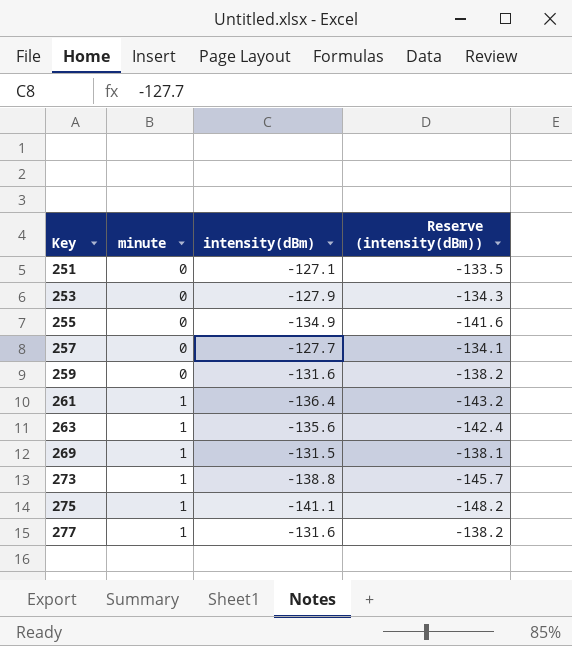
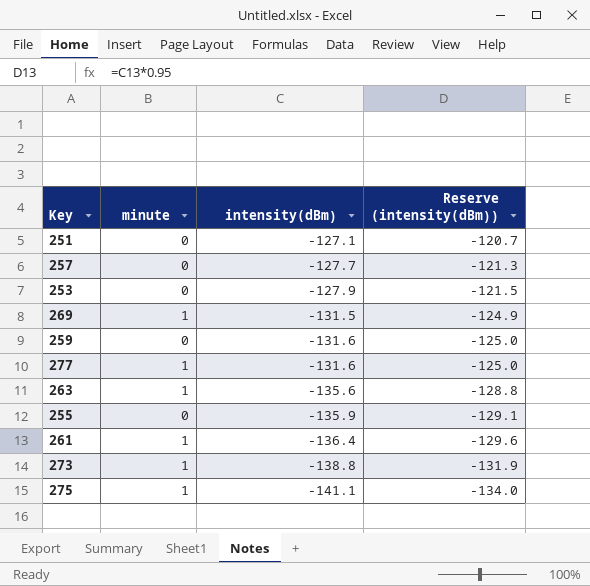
row order: Key ascending -> intensity(dBm) descending
column Reserve (intensity(dBm)) | formula: [intensity(dBm)] * 1.05 -> [intensity(dBm)] * 0.95
255 | intensity(dBm): -134.9 -> -135.9

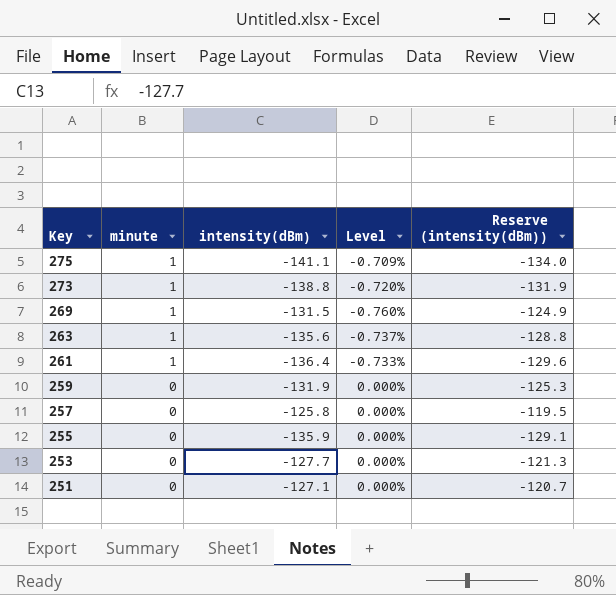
row order: intensity(dBm) descending -> Key descending
column Level | formula: none -> [minute] / [intensity(dBm)]
row 277: 1 | -131.6 | -125.0 -> none
259 | intensity(dBm): -131.6 -> -131.9
259 | Reserve (intensity(dBm)): -125.0 -> -125.3
257 | intensity(dBm): -127.7 -> -125.8
257 | Reserve (intensity(dBm)): -121.3 -> -119.5
253 | intensity(dBm): -127.9 -> -127.7
253 | Reserve (intensity(dBm)): -121.5 -> -121.3

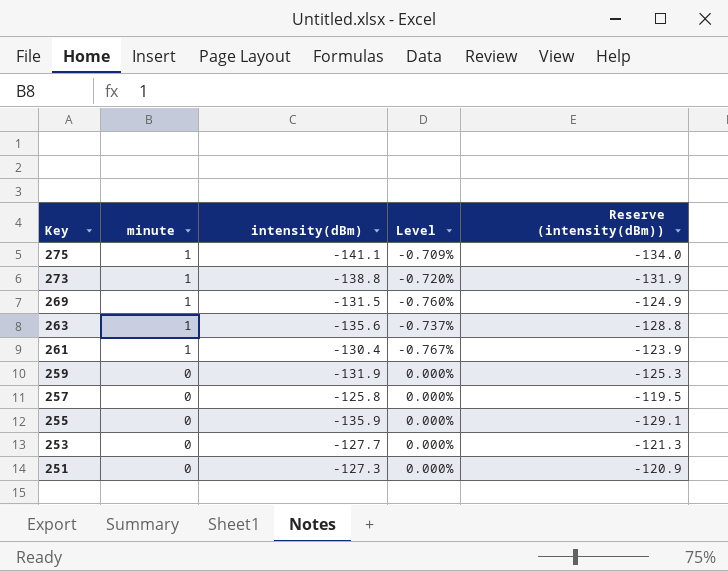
261 | intensity(dBm): -136.4 -> -130.4
261 | Level: -0.733% -> -0.767%
261 | Reserve (intensity(dBm)): -129.6 -> -123.9
251 | intensity(dBm): -127.1 -> -127.3
251 | Reserve (intensity(dBm)): -120.7 -> -120.9

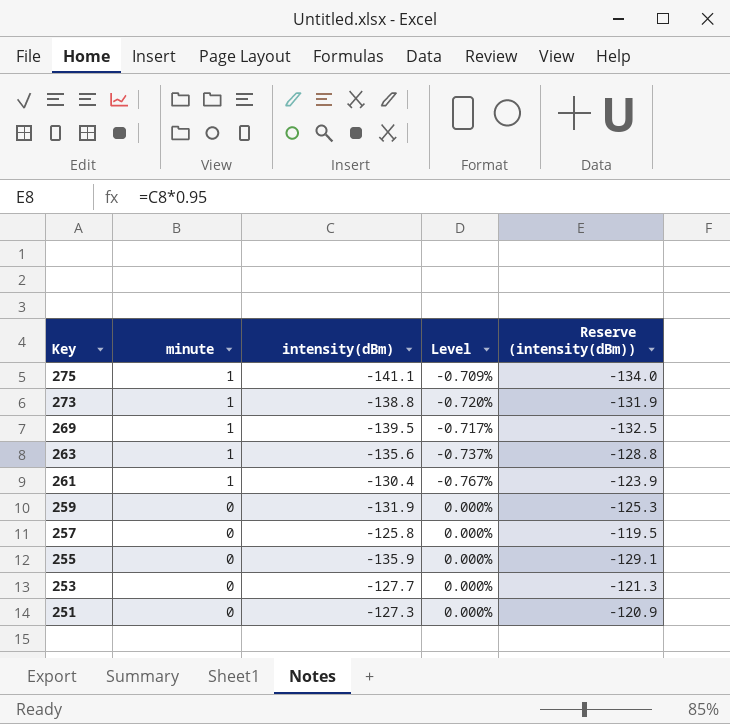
269 | intensity(dBm): -131.5 -> -139.5
269 | Level: -0.760% -> -0.717%
269 | Reserve (intensity(dBm)): -124.9 -> -132.5

